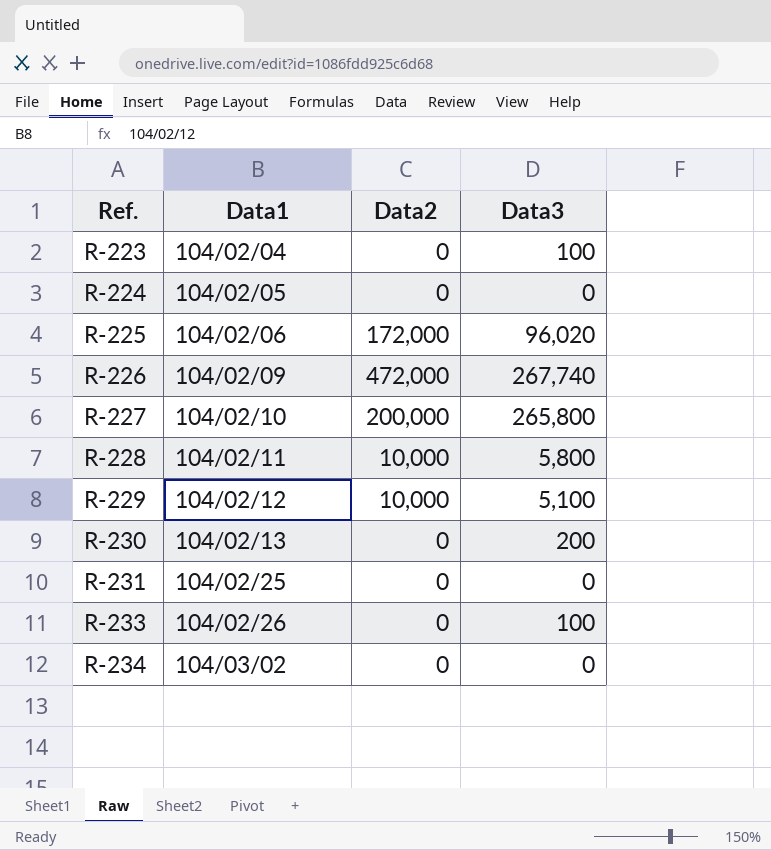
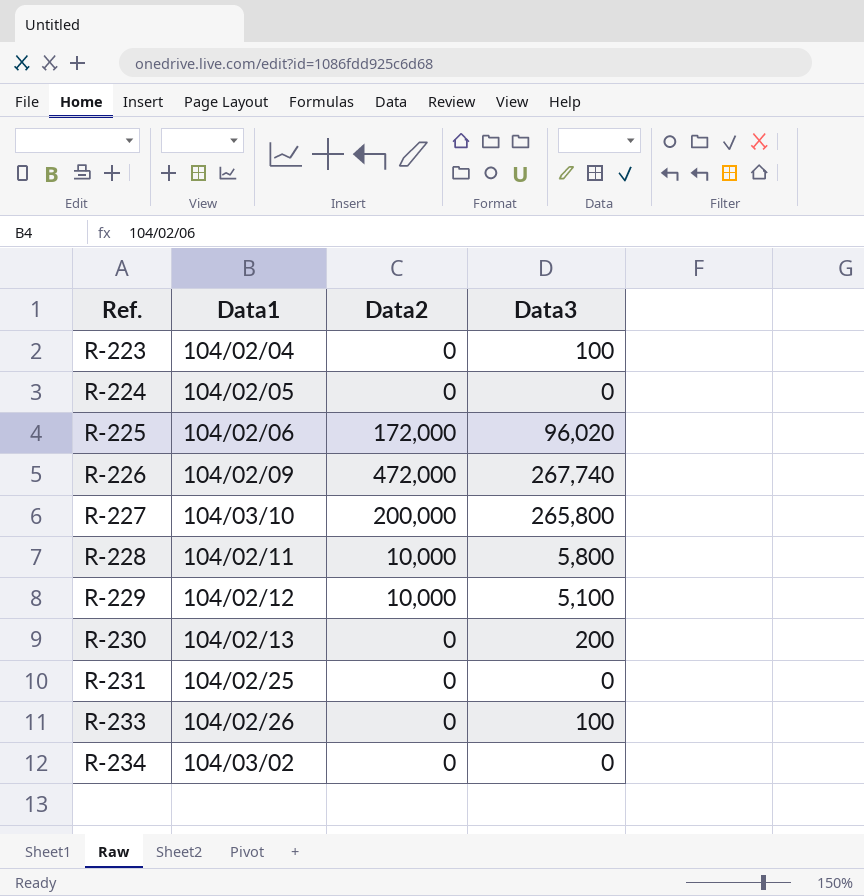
R-227 | Data1: 104/02/10 -> 104/03/10

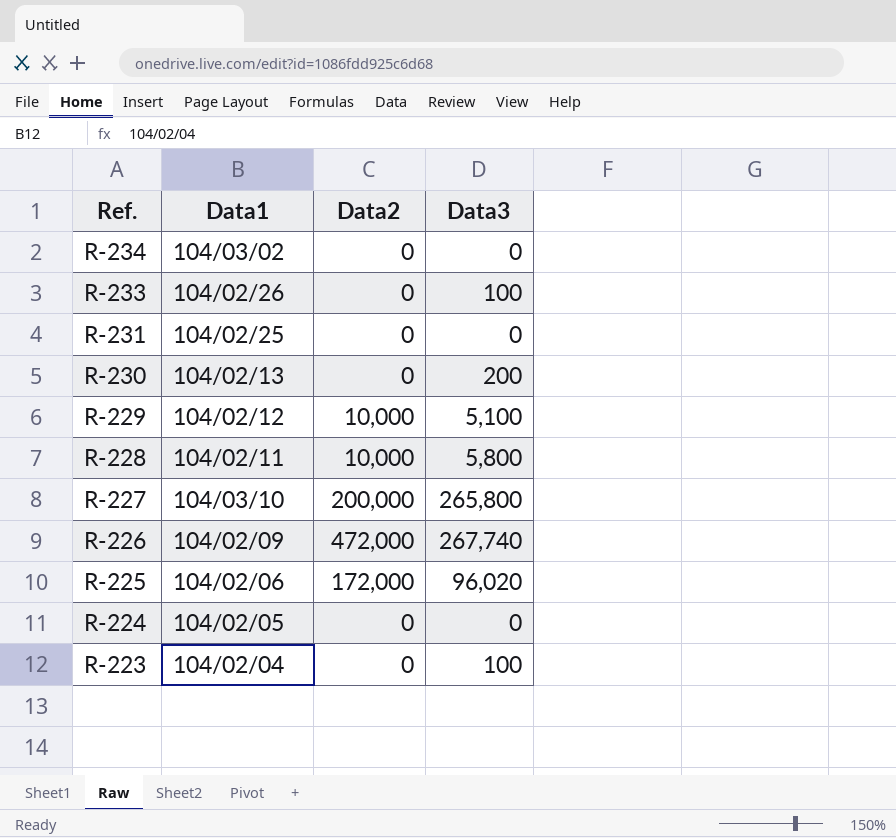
row order: Ref. ascending -> Ref. descending

